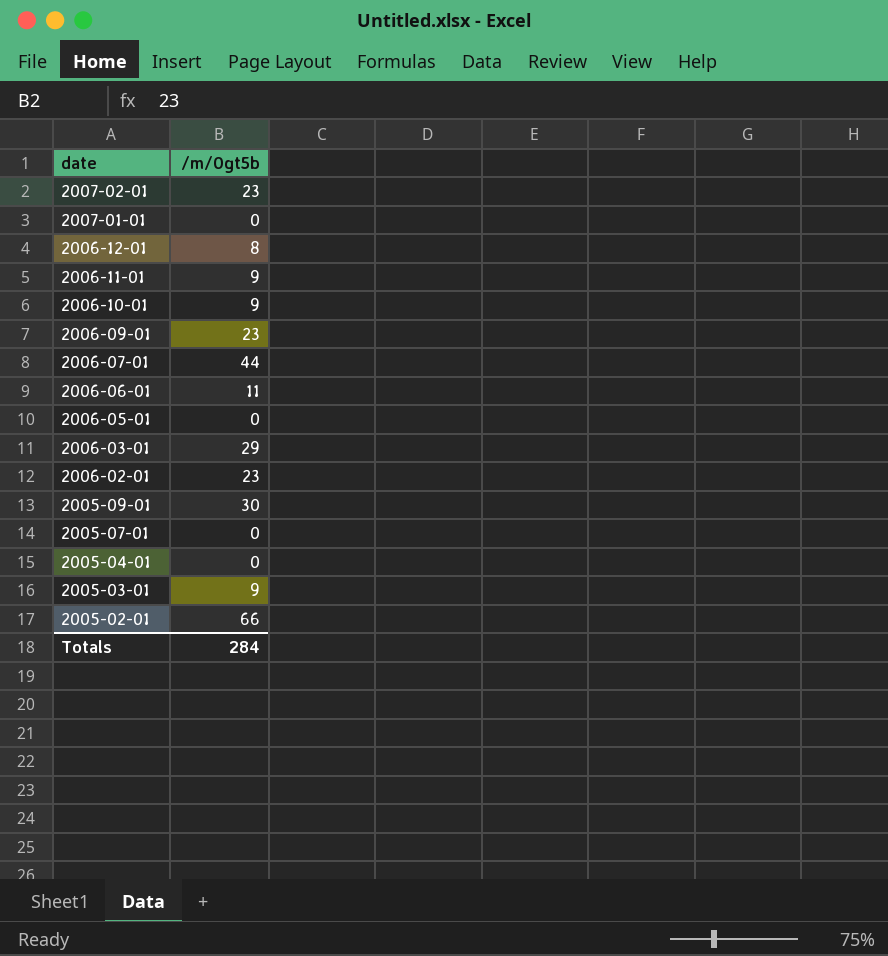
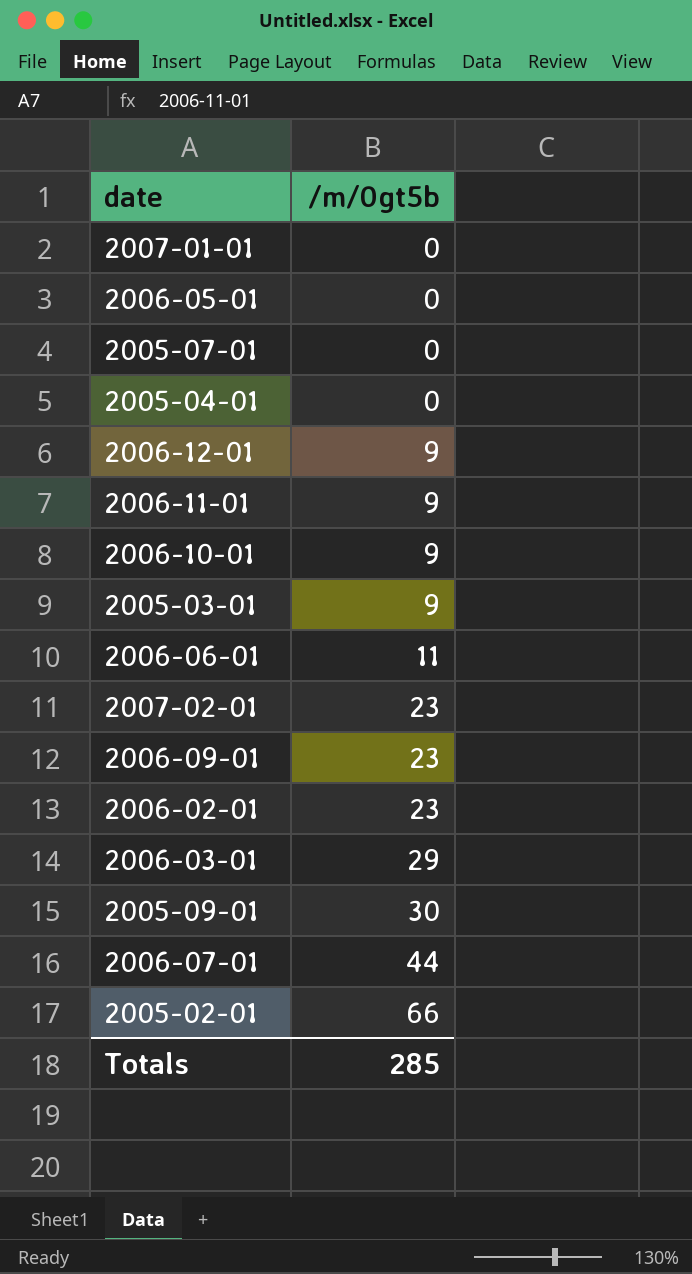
row order: date descending -> /m/0gt5b ascending
2006-12-01 | /m/0gt5b: 8 -> 9
Totals | /m/0gt5b: 284 -> 285

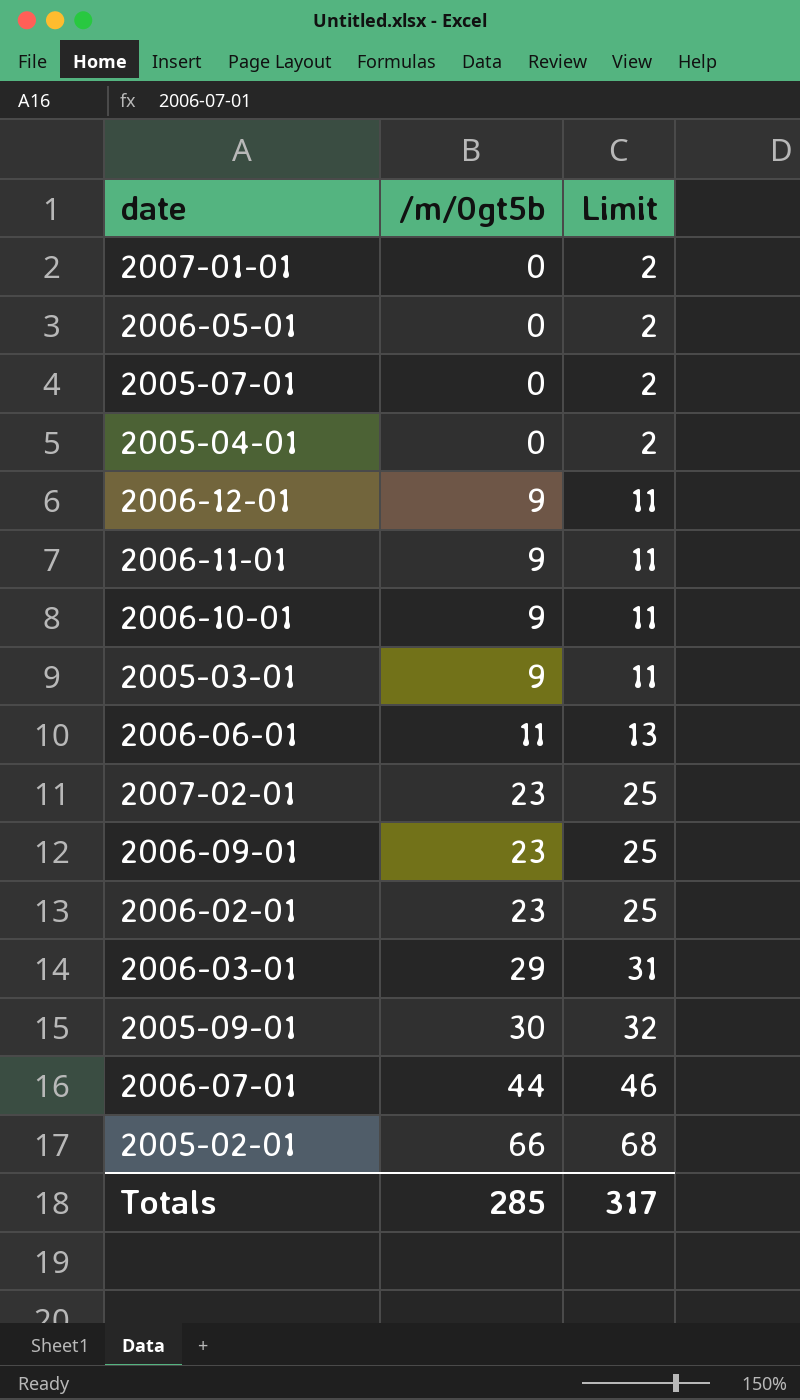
column Limit | formula: none -> [/m/0gt5b] + 2

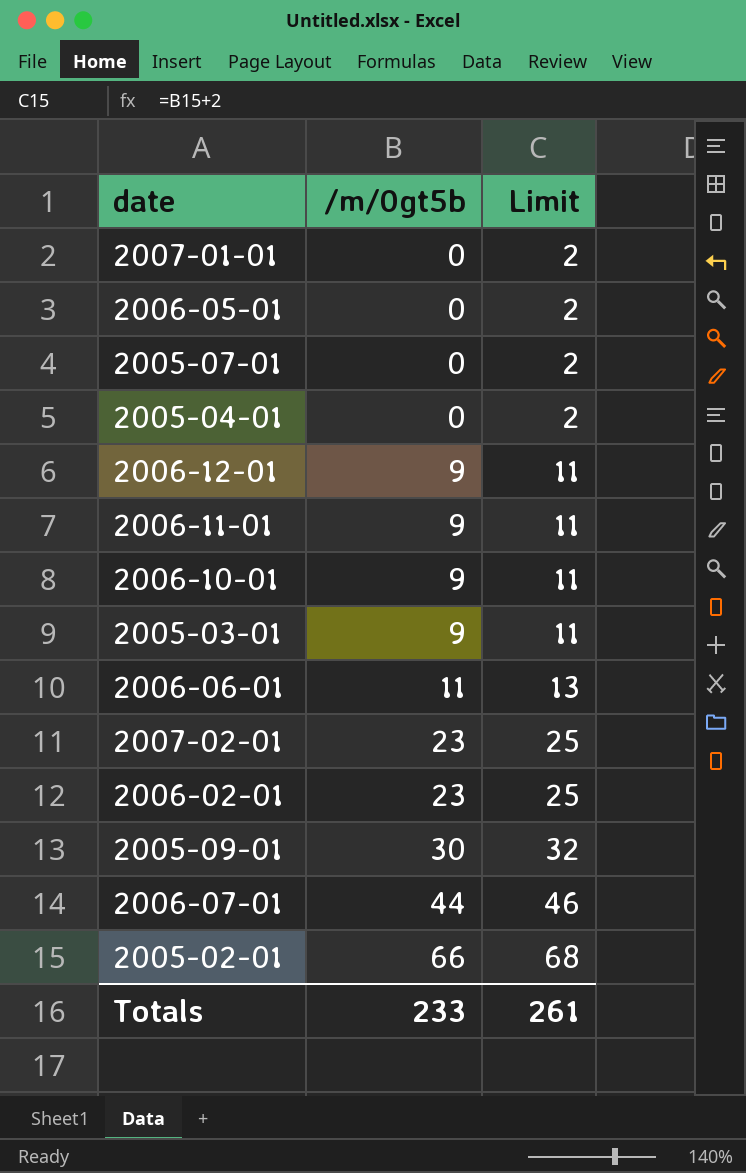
row 2006-09-01: 23 | 25 -> none
row 2006-03-01: 29 | 31 -> none
Totals | /m/0gt5b: 285 -> 233
Totals | Limit: 317 -> 261

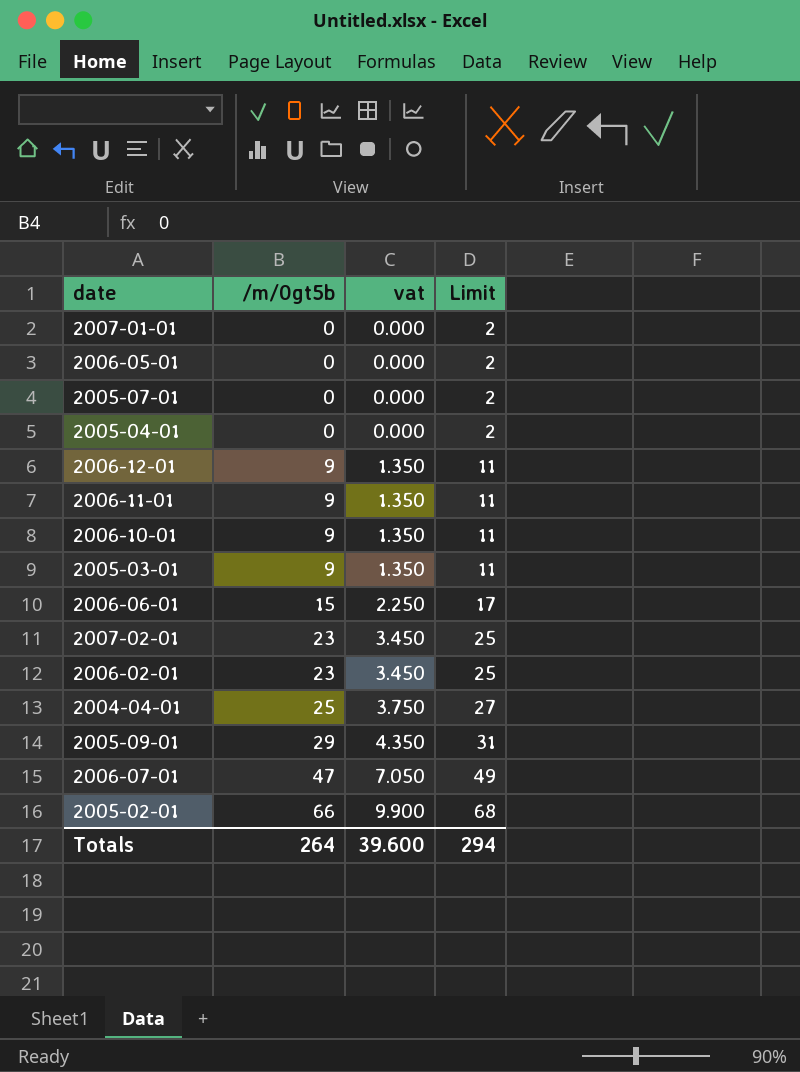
column vat | formula: none -> [/m/0gt5b] * 0.15
2006-06-01 | /m/0gt5b: 11 -> 15
2006-06-01 | Limit: 13 -> 17
row 2004-04-01: none -> 25 | 3.750 | 27
2005-09-01 | /m/0gt5b: 30 -> 29
2005-09-01 | Limit: 32 -> 31
2006-07-01 | /m/0gt5b: 44 -> 47
2006-07-01 | Limit: 46 -> 49
Totals | /m/0gt5b: 233 -> 264
Totals | Limit: 261 -> 294

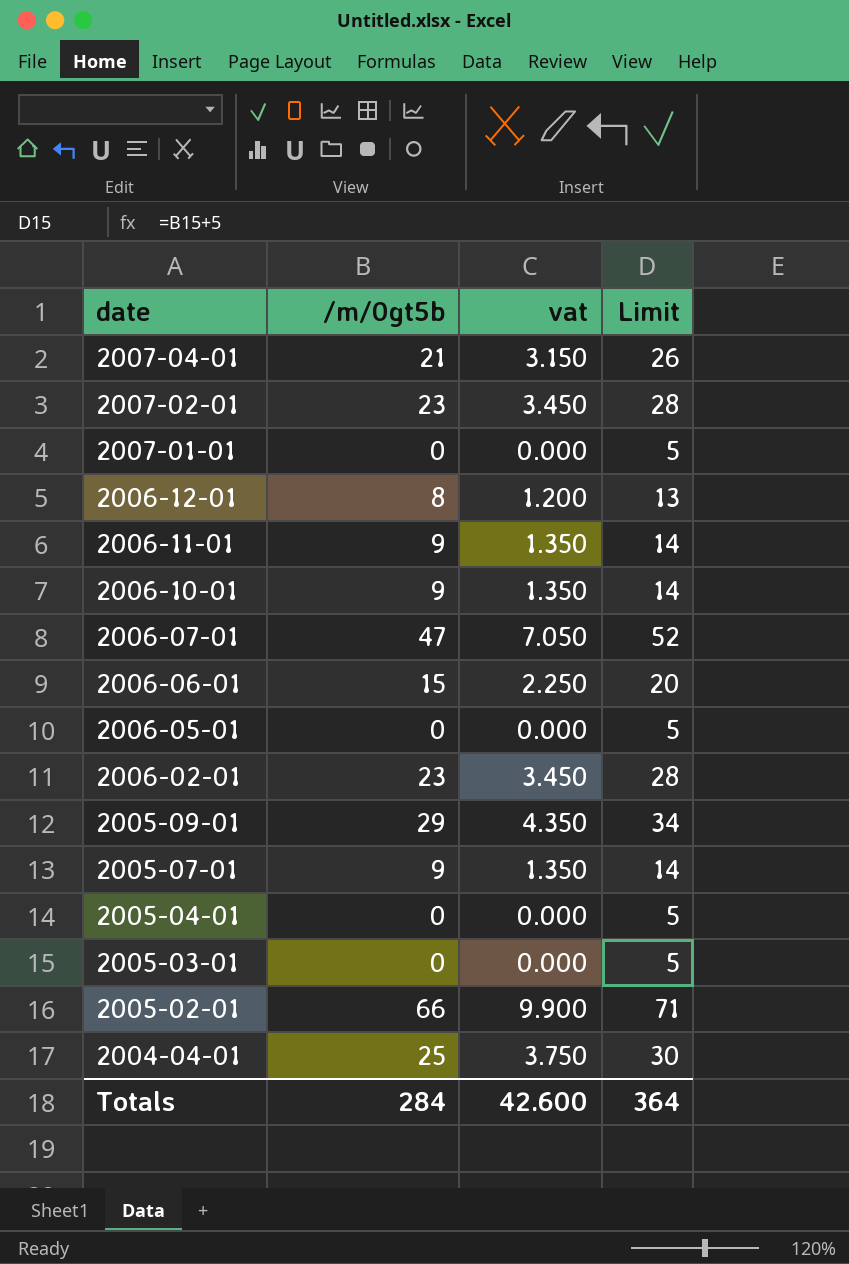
row order: /m/0gt5b ascending -> date descending
column Limit | formula: [/m/0gt5b] + 2 -> [/m/0gt5b] + 5
row 2007-04-01: none -> 21 | 3.150 | 26
2006-12-01 | /m/0gt5b: 9 -> 8
2006-12-01 | vat: 1.350 -> 1.200
2005-07-01 | /m/0gt5b: 0 -> 9
2005-07-01 | vat: 0.000 -> 1.350
2005-03-01 | /m/0gt5b: 9 -> 0
2005-03-01 | vat: 1.350 -> 0.000
Totals | /m/0gt5b: 264 -> 284
Totals | vat: 39.600 -> 42.600
Totals | Limit: 294 -> 364

